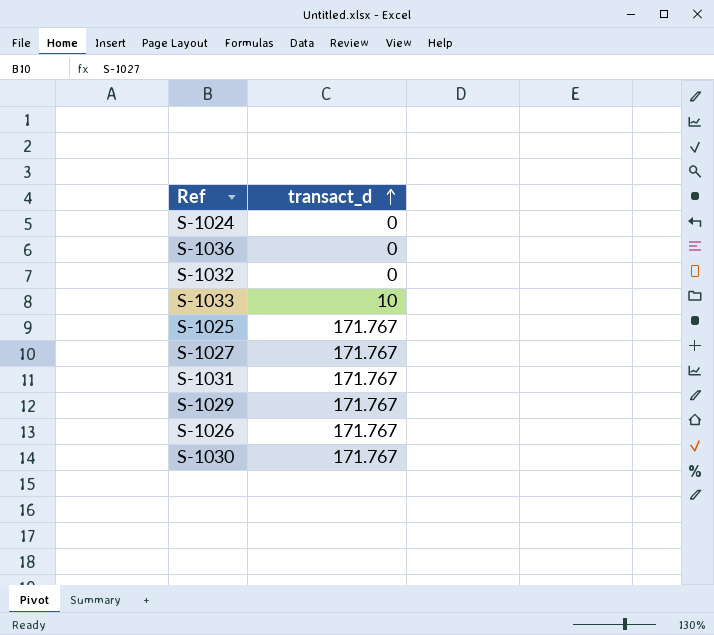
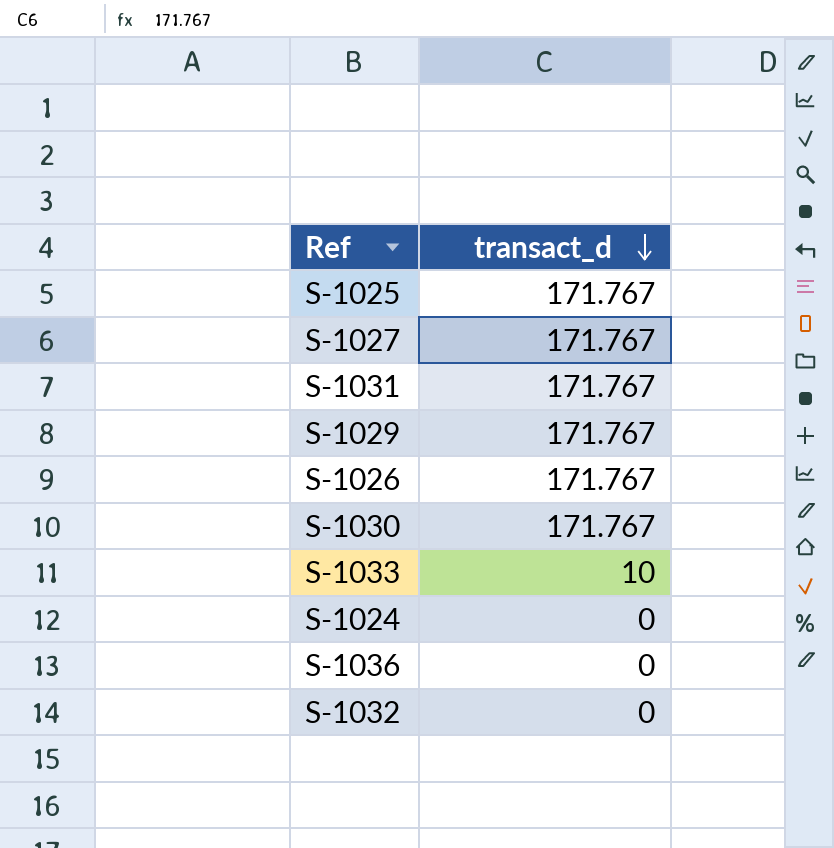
row order: transact_d ascending -> transact_d descending

